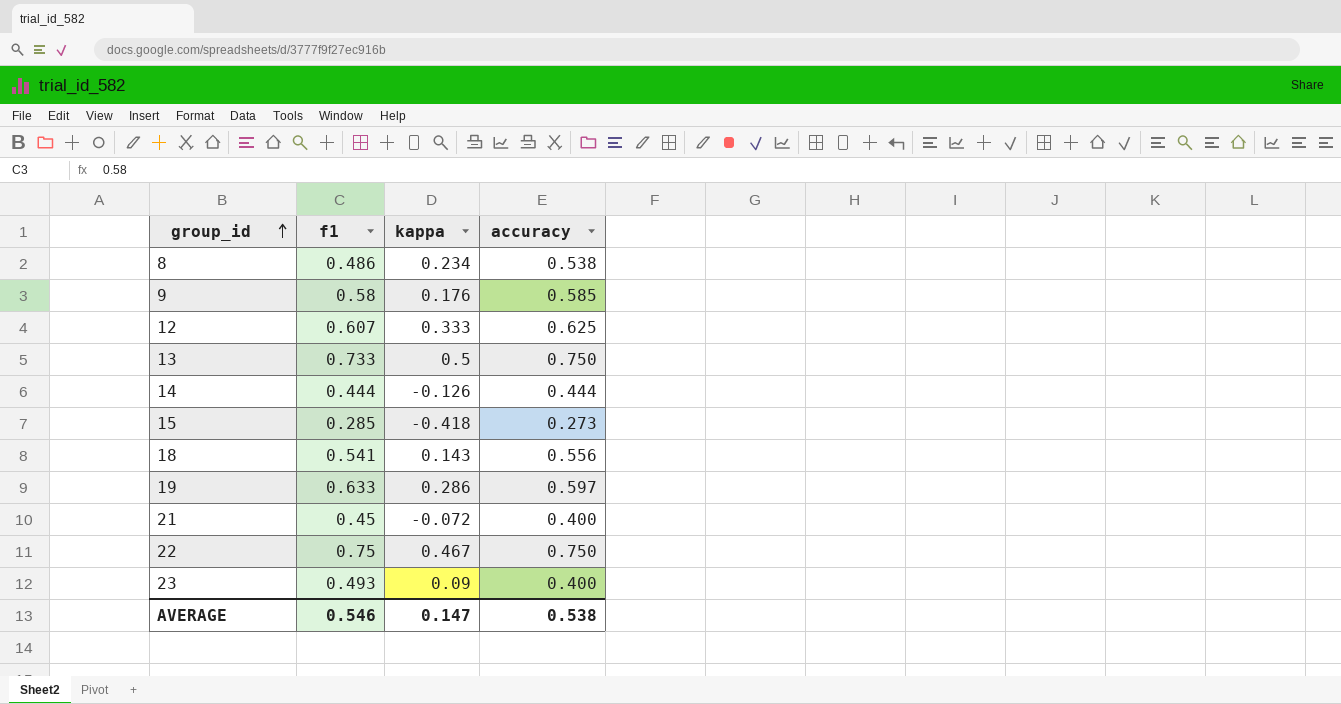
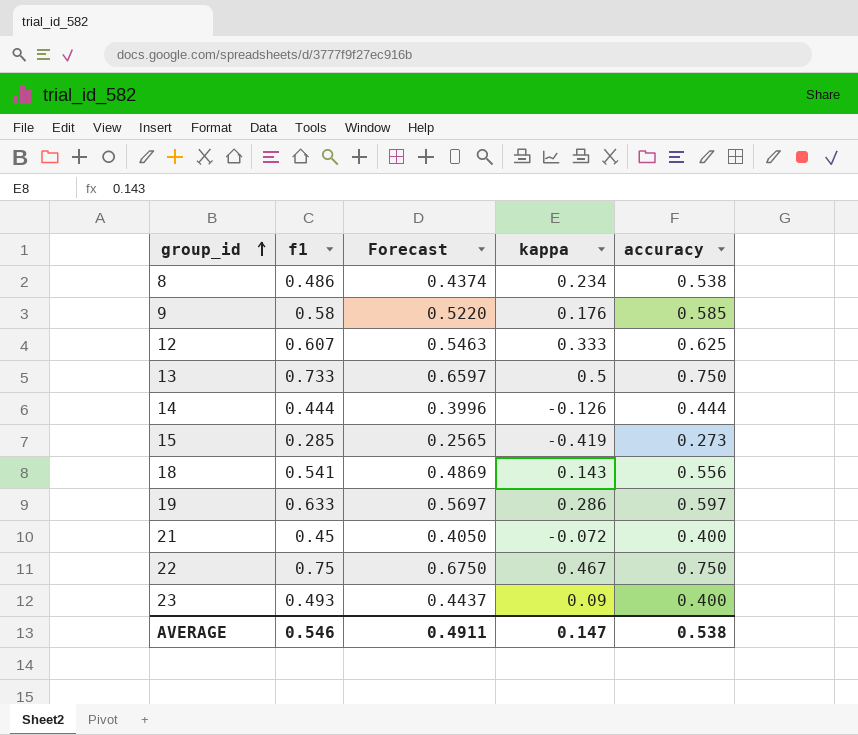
column Forecast | formula: none -> [f1] * 0.9
15 | kappa: -0.418 -> -0.419

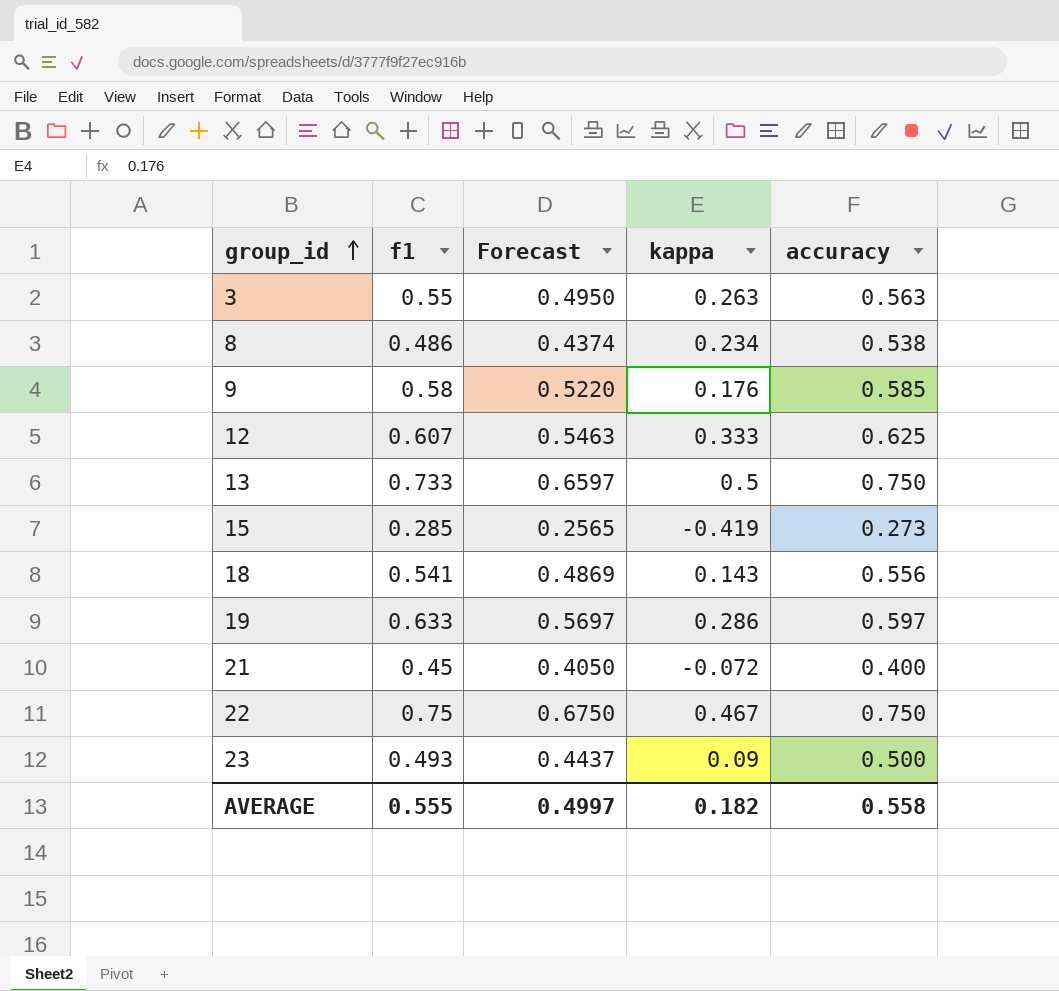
row 14: 0.444 | 0.3996 | -0.126 | 0.444 -> none
row 3: none -> 0.55 | 0.4950 | 0.263 | 0.563
23 | accuracy: 0.400 -> 0.500
AVERAGE | f1: 0.546 -> 0.555
AVERAGE | Forecast: 0.4911 -> 0.4997
AVERAGE | kappa: 0.147 -> 0.182
AVERAGE | accuracy: 0.538 -> 0.558

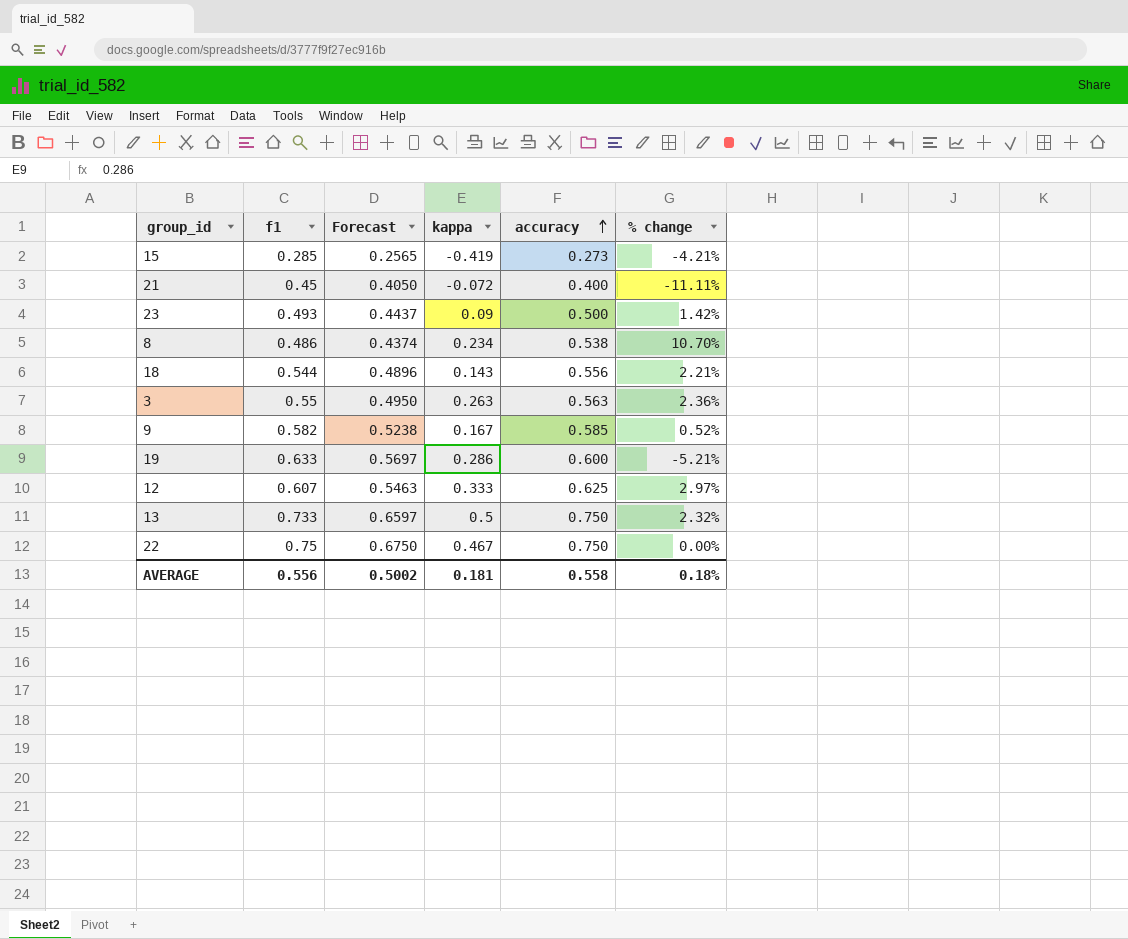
row order: group_id ascending -> accuracy ascending
column % change | formula: none -> ([accuracy] - [f1]) / [f1]
18 | f1: 0.541 -> 0.544
18 | Forecast: 0.4869 -> 0.4896
9 | f1: 0.58 -> 0.582
9 | Forecast: 0.5220 -> 0.5238
9 | kappa: 0.176 -> 0.167
19 | accuracy: 0.597 -> 0.600
AVERAGE | f1: 0.555 -> 0.556
AVERAGE | Forecast: 0.4997 -> 0.5002
AVERAGE | kappa: 0.182 -> 0.181

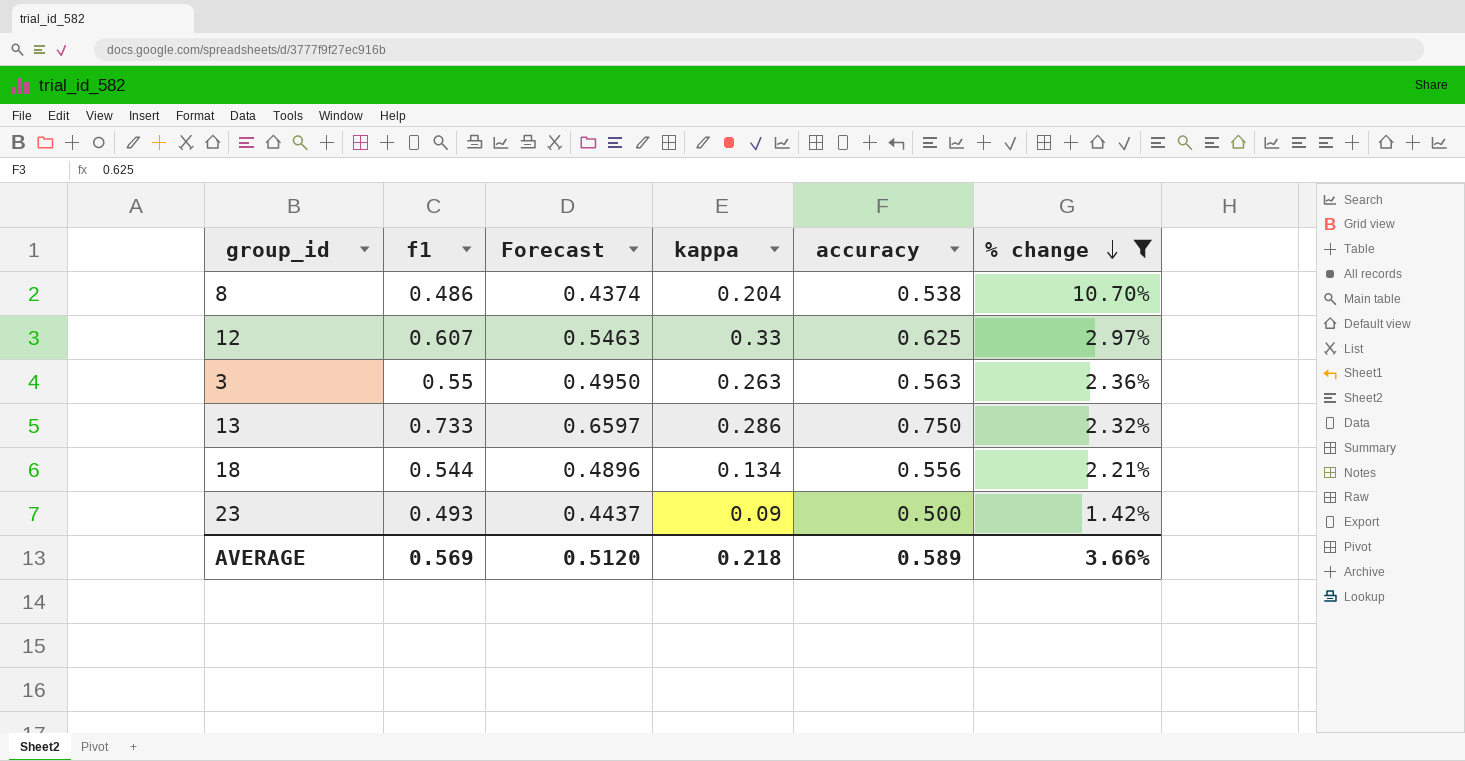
filter: none -> % change >= 1.42%
row order: accuracy ascending -> % change descending
8 | kappa: 0.234 -> 0.204
12 | kappa: 0.333 -> 0.33
13 | kappa: 0.5 -> 0.286
18 | kappa: 0.143 -> 0.134
AVERAGE | f1: 0.556 -> 0.569
AVERAGE | Forecast: 0.5002 -> 0.5120
AVERAGE | kappa: 0.181 -> 0.218
AVERAGE | accuracy: 0.558 -> 0.589
AVERAGE | % change: 0.18% -> 3.66%

